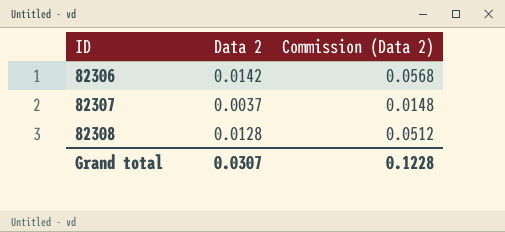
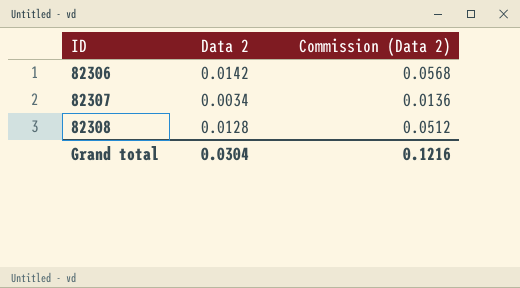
82307 | Data 2: 0.0037 -> 0.0034
82307 | Commission (Data 2): 0.0148 -> 0.0136
Grand total | Data 2: 0.0307 -> 0.0304
Grand total | Commission (Data 2): 0.1228 -> 0.1216

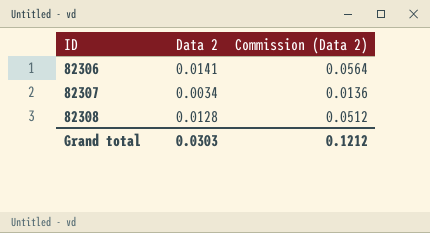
82306 | Data 2: 0.0142 -> 0.0141
82306 | Commission (Data 2): 0.0568 -> 0.0564
Grand total | Data 2: 0.0304 -> 0.0303
Grand total | Commission (Data 2): 0.1216 -> 0.1212

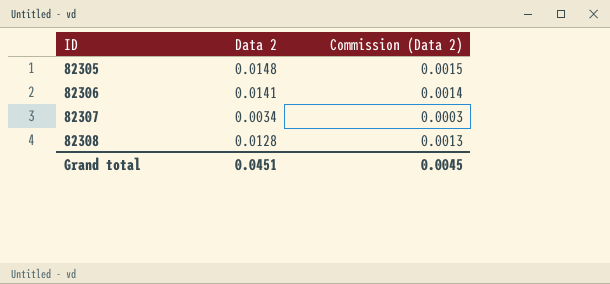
column Commission (Data 2) | formula: [Data 2] * 4 -> [Data 2] * 0.1
row 82305: none -> 0.0148 | 0.0015
Grand total | Data 2: 0.0303 -> 0.0451
Grand total | Commission (Data 2): 0.1212 -> 0.0045

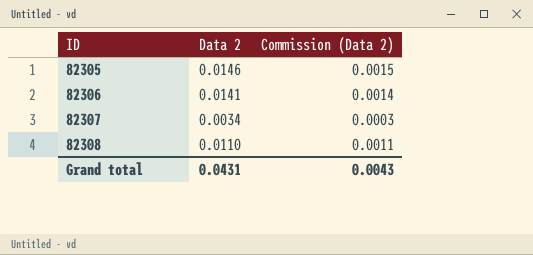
82305 | Data 2: 0.0148 -> 0.0146
82308 | Data 2: 0.0128 -> 0.0110
82308 | Commission (Data 2): 0.0013 -> 0.0011
Grand total | Data 2: 0.0451 -> 0.0431
Grand total | Commission (Data 2): 0.0045 -> 0.0043

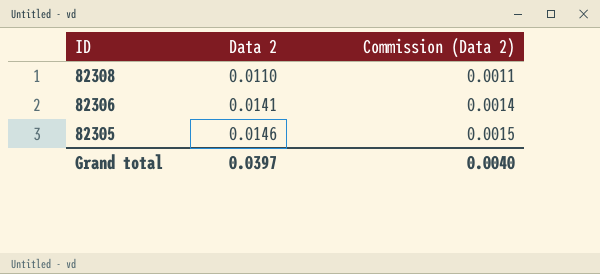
row order: ID ascending -> ID descending
row 82307: 0.0034 | 0.0003 -> none
Grand total | Data 2: 0.0431 -> 0.0397
Grand total | Commission (Data 2): 0.0043 -> 0.0040

